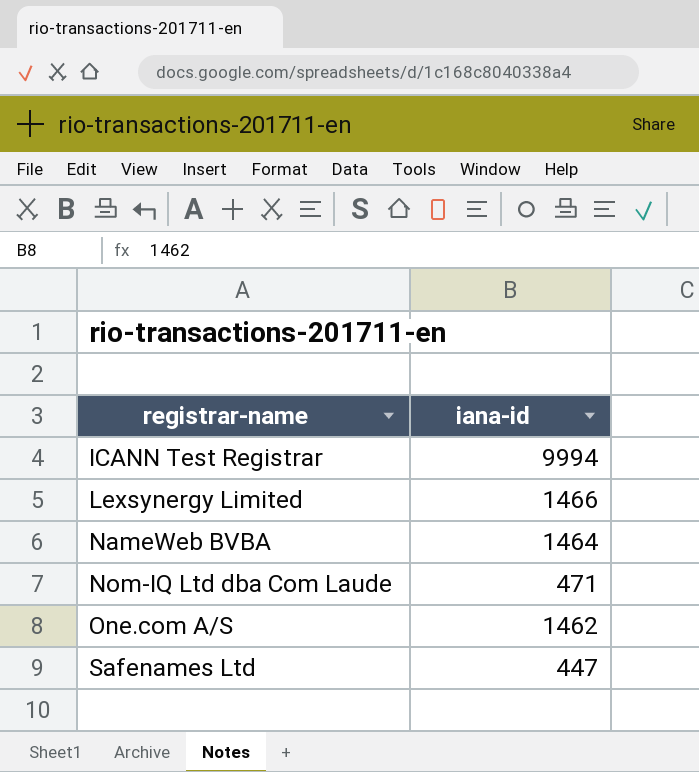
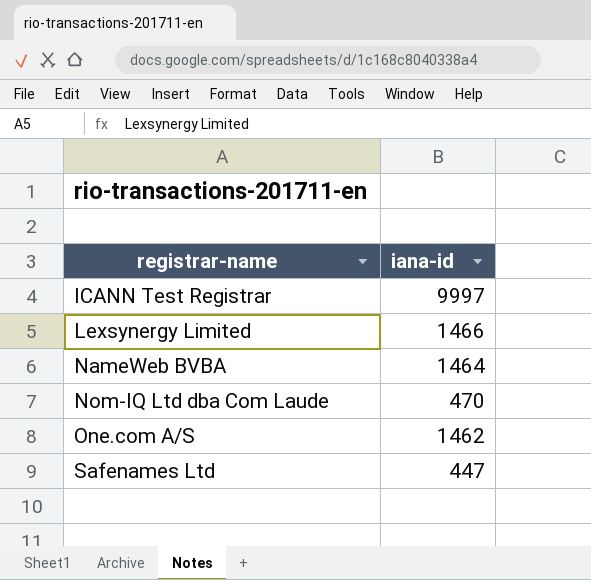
ICANN Test Registrar | iana-id: 9994 -> 9997
Nom-IQ Ltd dba Com Laude | iana-id: 471 -> 470

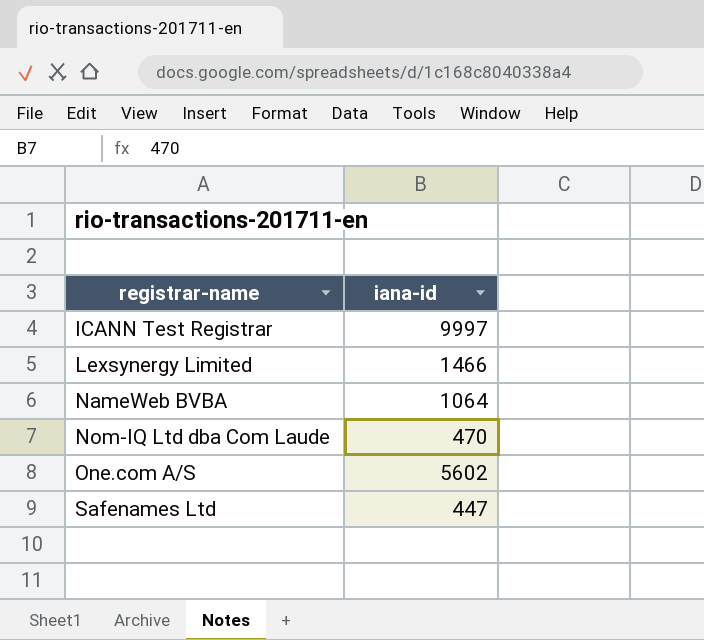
NameWeb BVBA | iana-id: 1464 -> 1064
One.com A/S | iana-id: 1462 -> 5602

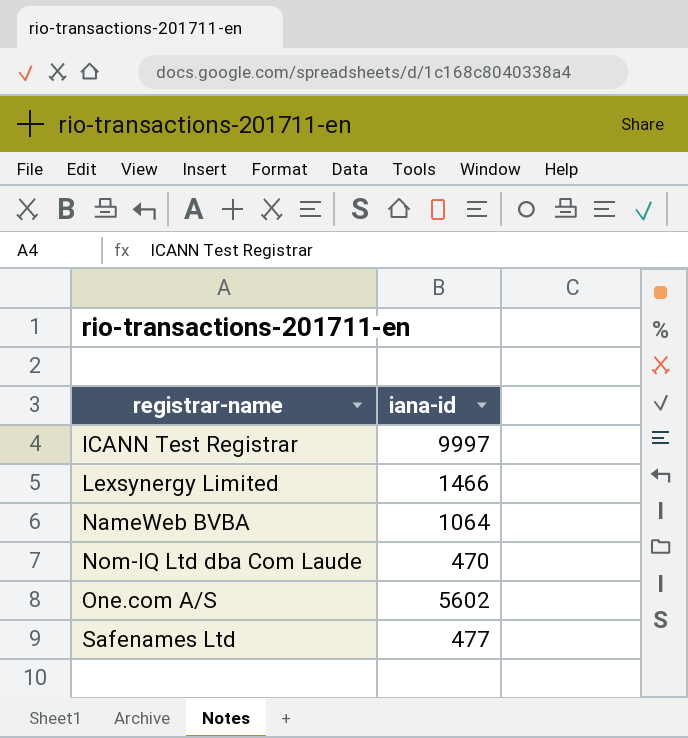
Safenames Ltd | iana-id: 447 -> 477

